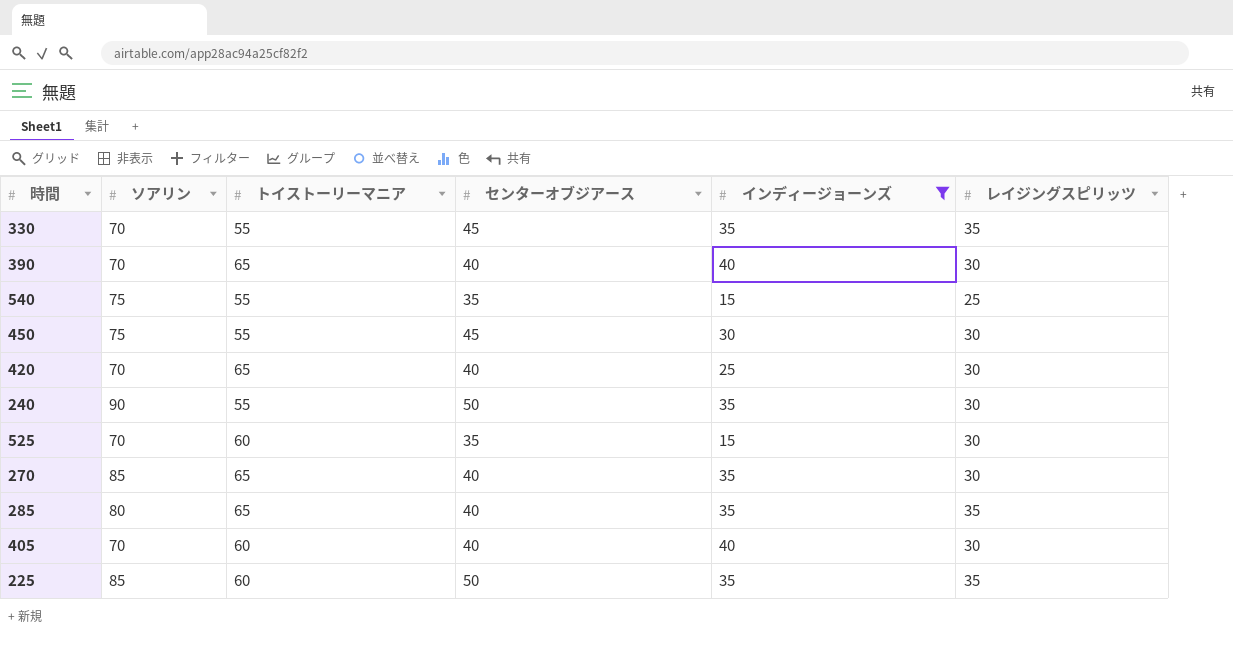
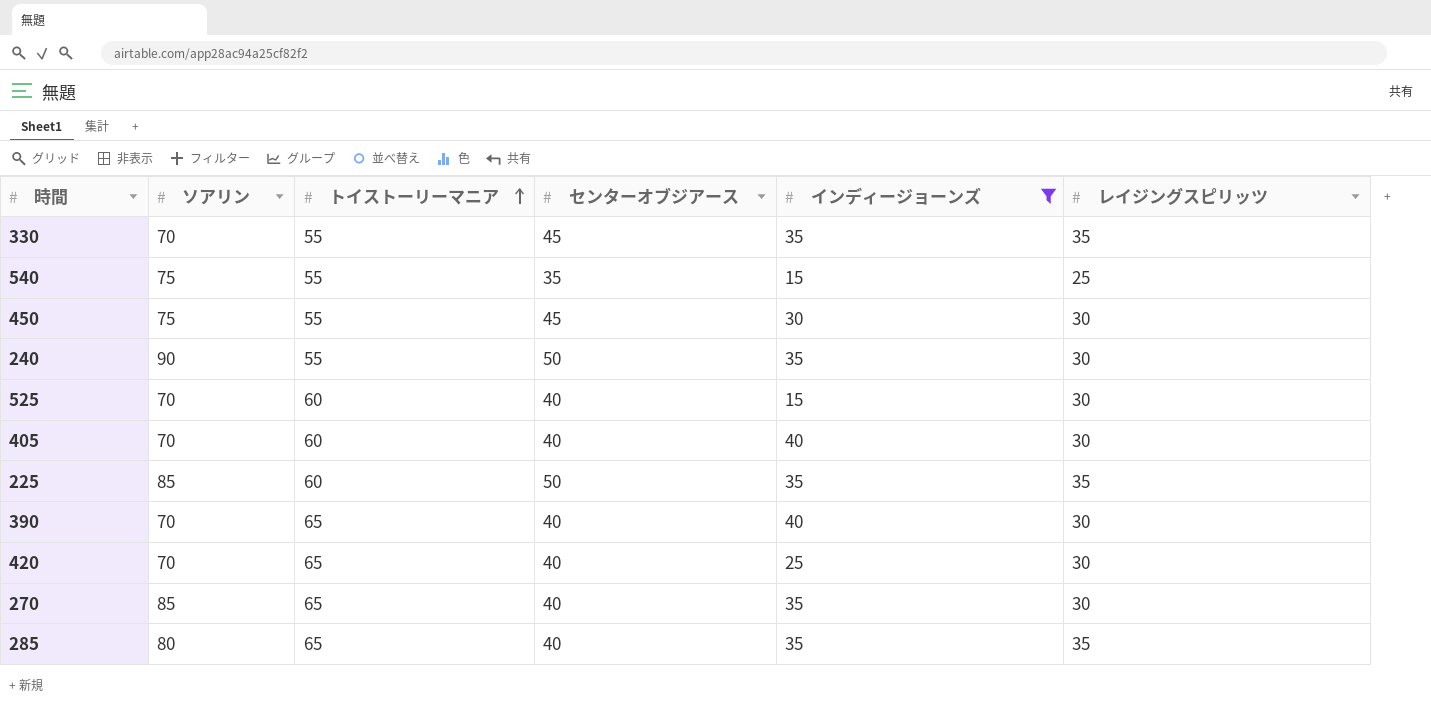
row order: none -> トイストーリーマニア ascending
525 | センターオブジアース: 35 -> 40

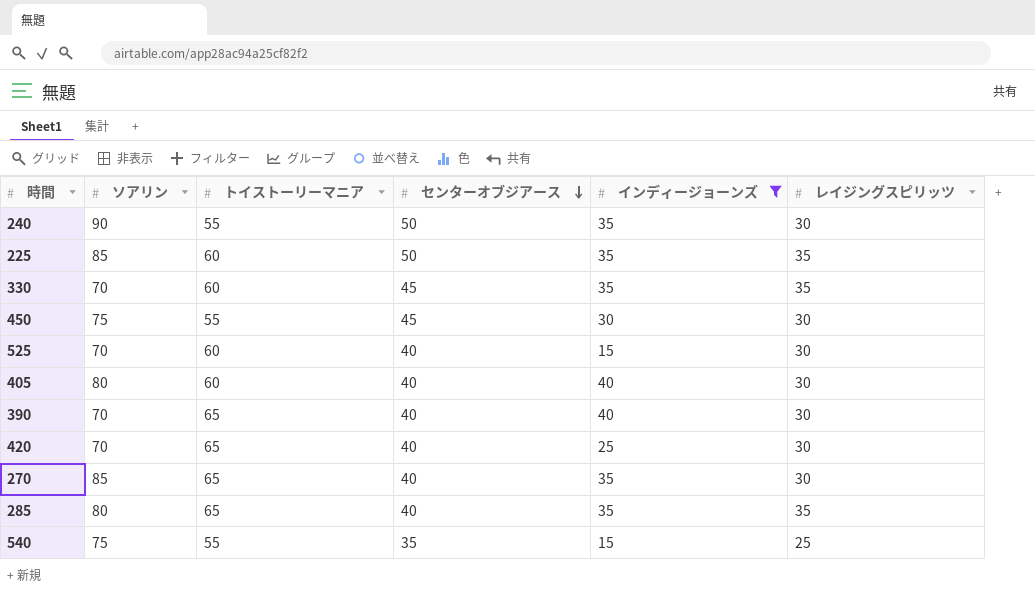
row order: トイストーリーマニア ascending -> センターオブジアース descending
330 | トイストーリーマニア: 55 -> 60
405 | ソアリン: 70 -> 80

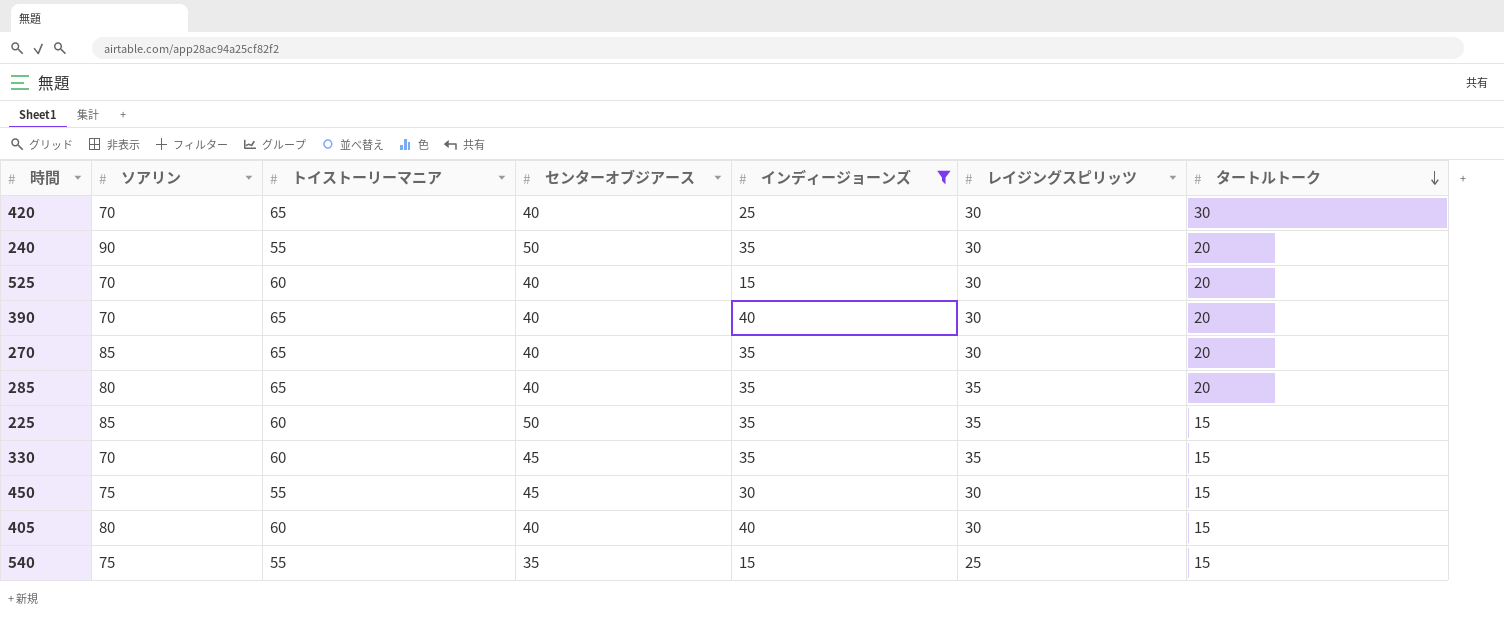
row order: センターオブジアース descending -> タートルトーク descending
column タートルトーク | position: none -> 7

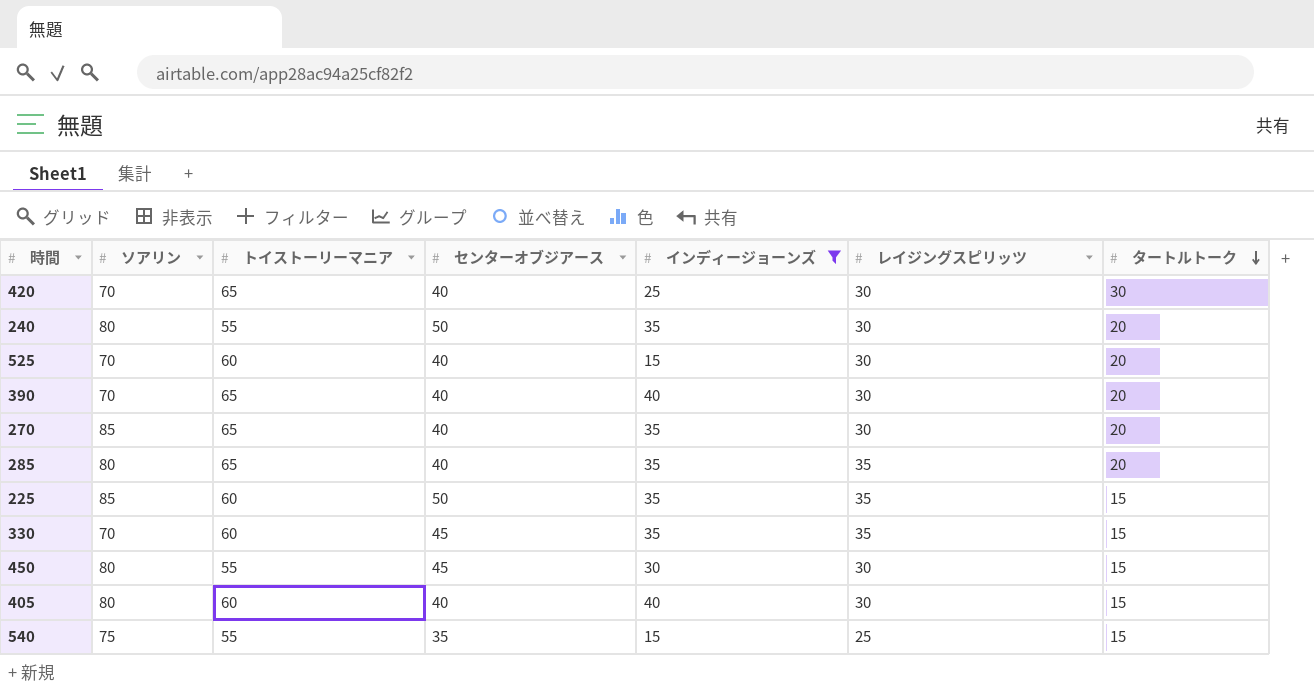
240 | ソアリン: 90 -> 80
450 | ソアリン: 75 -> 80

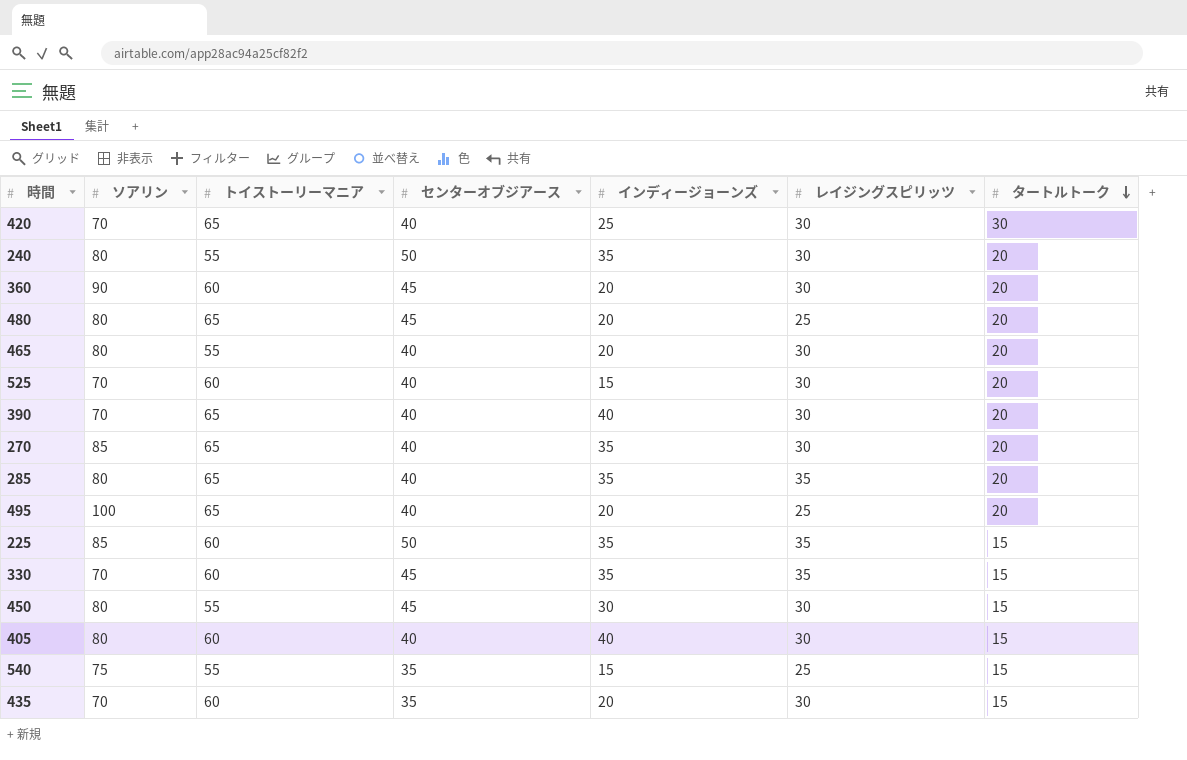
filter: インディージョーンズ != 20 -> none

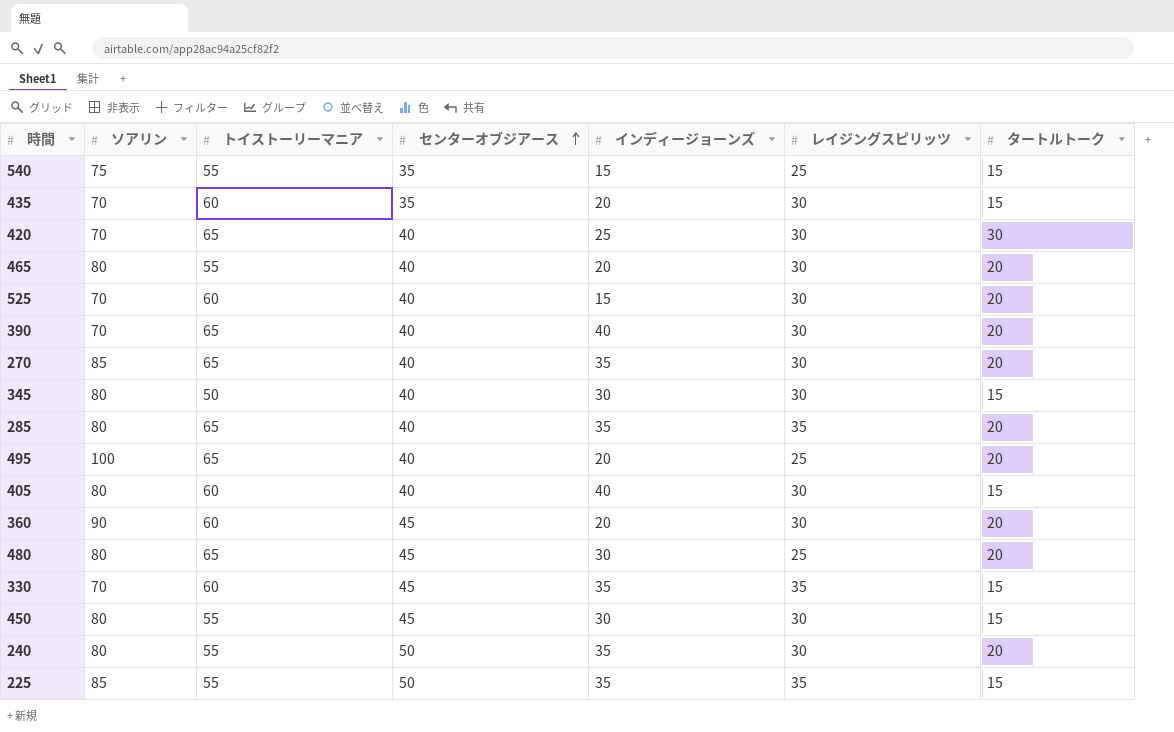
row order: タートルトーク descending -> センターオブジアース ascending
row 345: none -> 80 | 50 | 40 | 30 | 30 | 15
480 | インディージョーンズ: 20 -> 30
225 | トイストーリーマニア: 60 -> 55

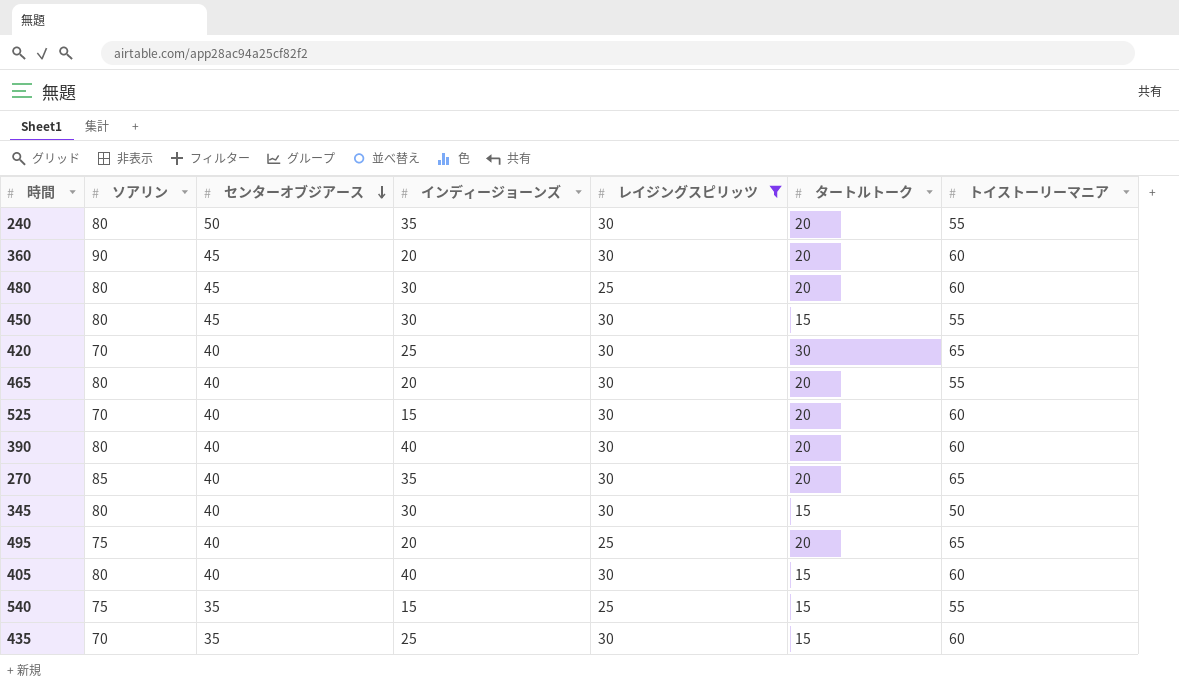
filter: none -> レイジングスピリッツ != 35
row order: センターオブジアース ascending -> センターオブジアース descending
column トイストーリーマニア | position: 3 -> 7
480 | トイストーリーマニア: 65 -> 60
390 | ソアリン: 70 -> 80
390 | トイストーリーマニア: 65 -> 60
495 | ソアリン: 100 -> 75
435 | インディージョーンズ: 20 -> 25

